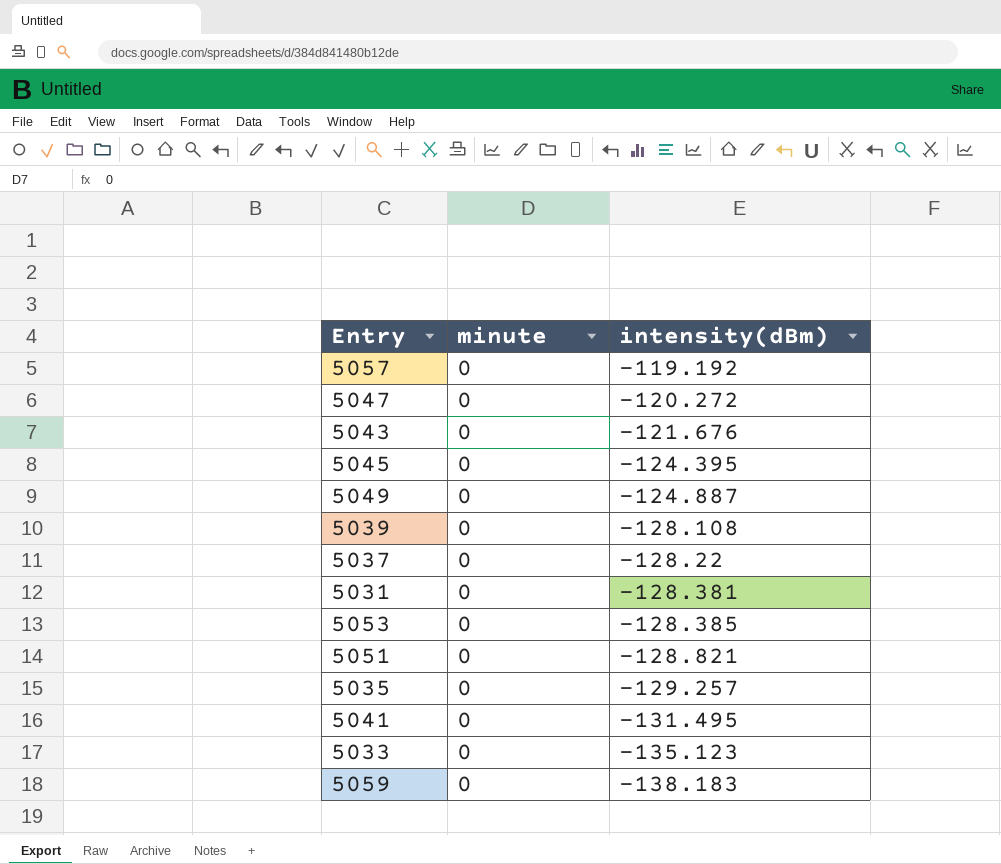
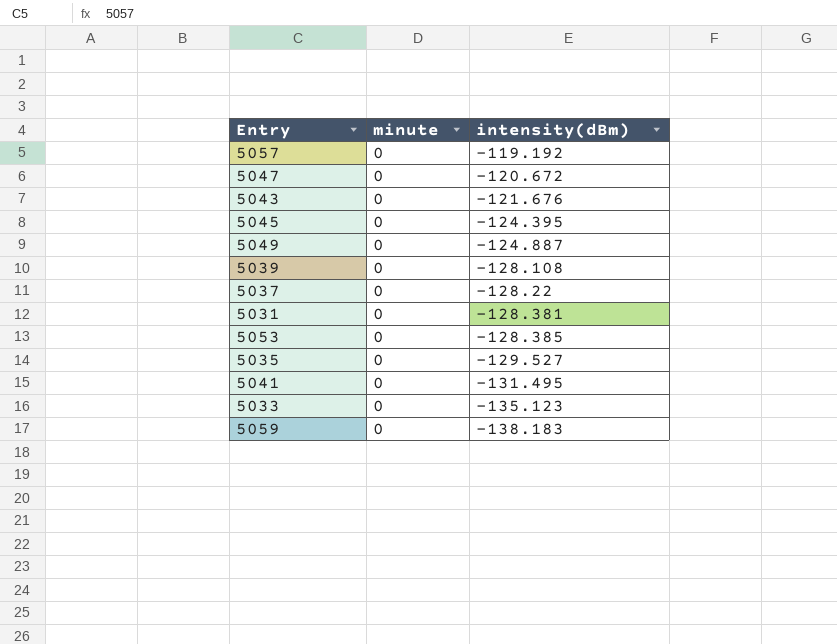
row 5051: 0 | -128.821 -> none
5047 | intensity(dBm): -120.272 -> -120.672
5035 | intensity(dBm): -129.257 -> -129.527

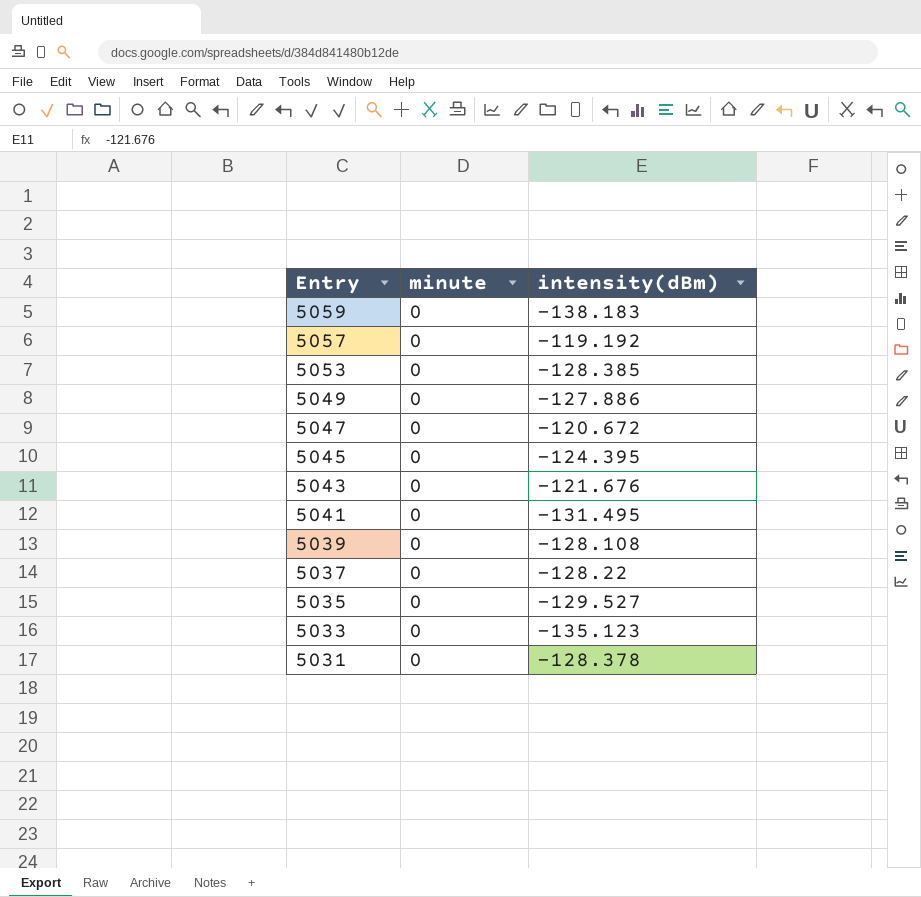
row order: intensity(dBm) descending -> Entry descending
5049 | intensity(dBm): -124.887 -> -127.886
5031 | intensity(dBm): -128.381 -> -128.378

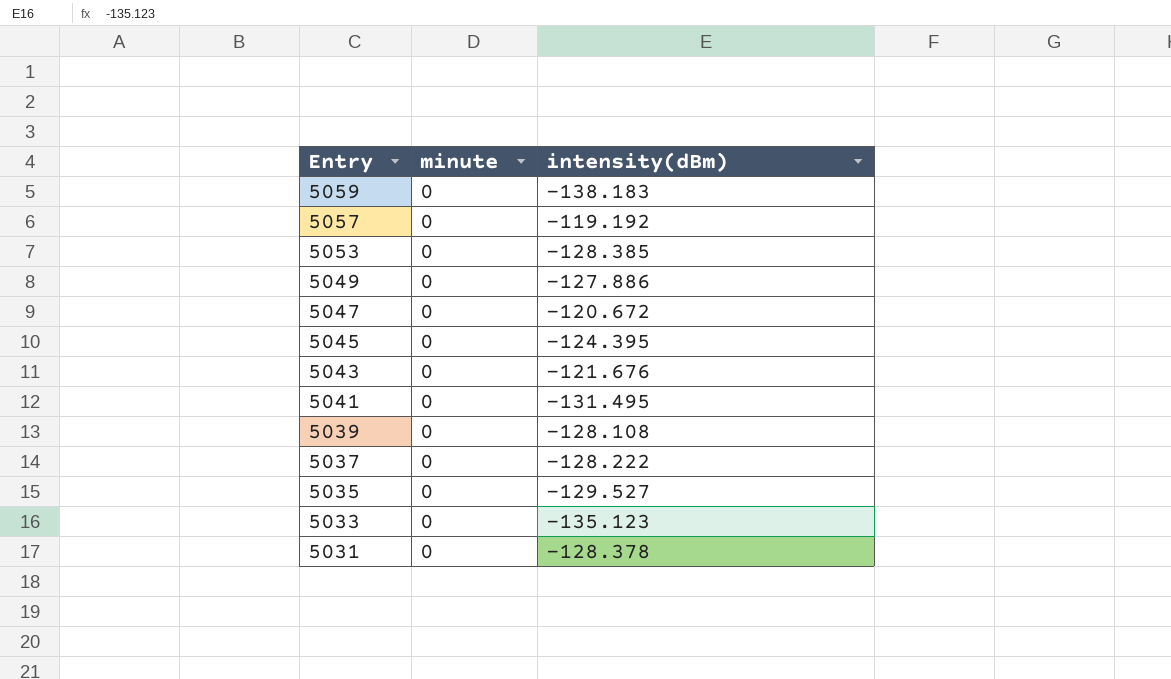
5037 | intensity(dBm): -128.22 -> -128.222

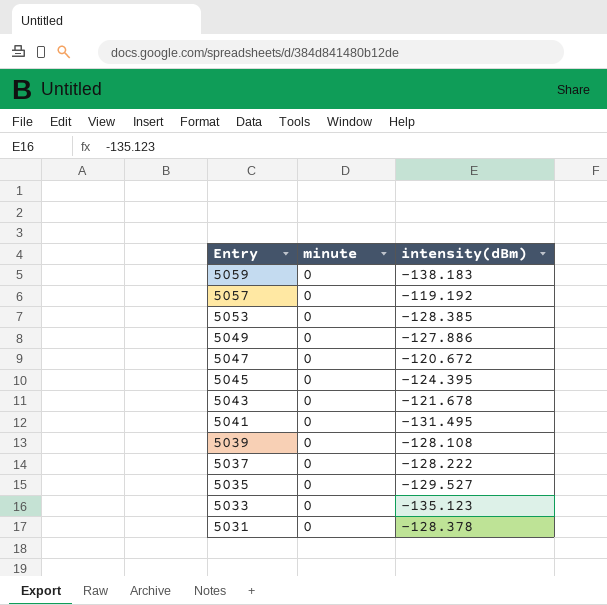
5043 | intensity(dBm): -121.676 -> -121.678

